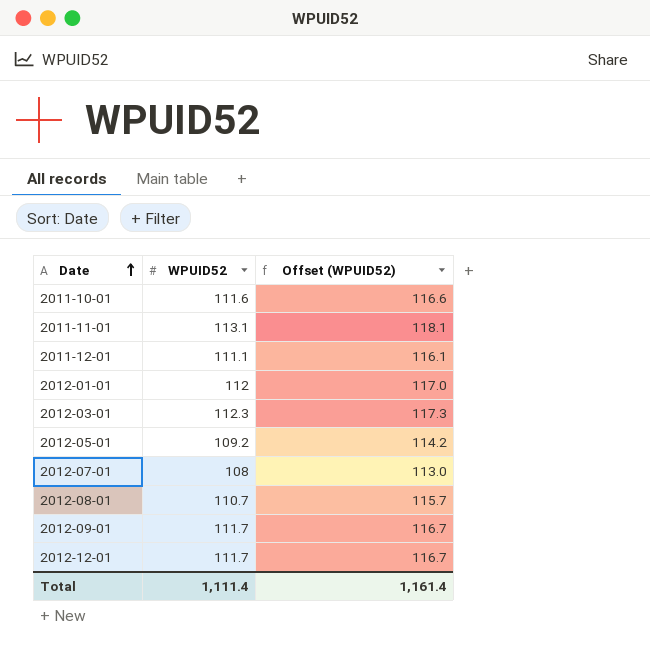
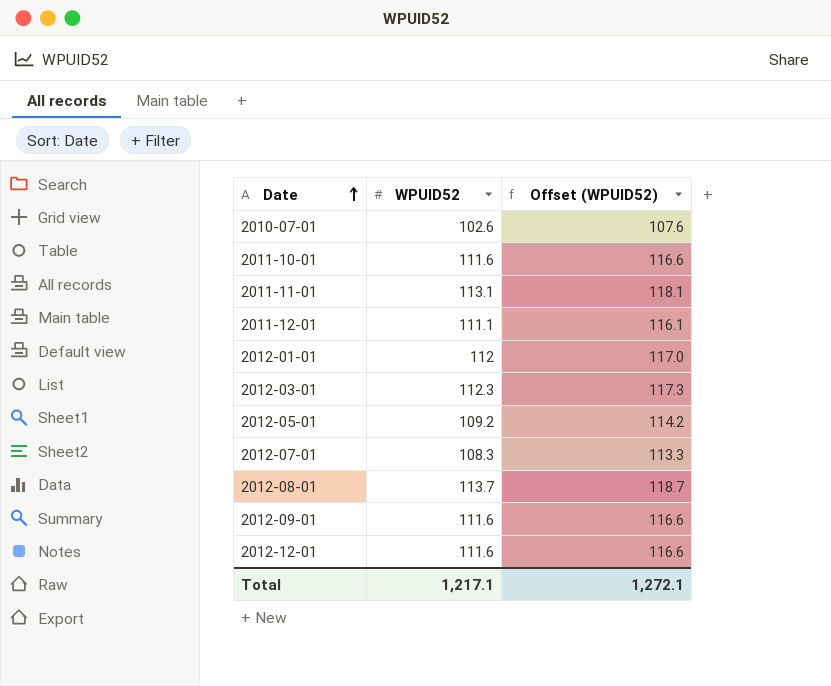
row 2010-07-01: none -> 102.6 | 107.6
2012-07-01 | WPUID52: 108 -> 108.3
2012-07-01 | Offset (WPUID52): 113.0 -> 113.3
2012-08-01 | WPUID52: 110.7 -> 113.7
2012-08-01 | Offset (WPUID52): 115.7 -> 118.7
2012-09-01 | WPUID52: 111.7 -> 111.6
2012-09-01 | Offset (WPUID52): 116.7 -> 116.6
2012-12-01 | WPUID52: 111.7 -> 111.6
2012-12-01 | Offset (WPUID52): 116.7 -> 116.6
Total | WPUID52: 1,111.4 -> 1,217.1
Total | Offset (WPUID52): 1,161.4 -> 1,272.1

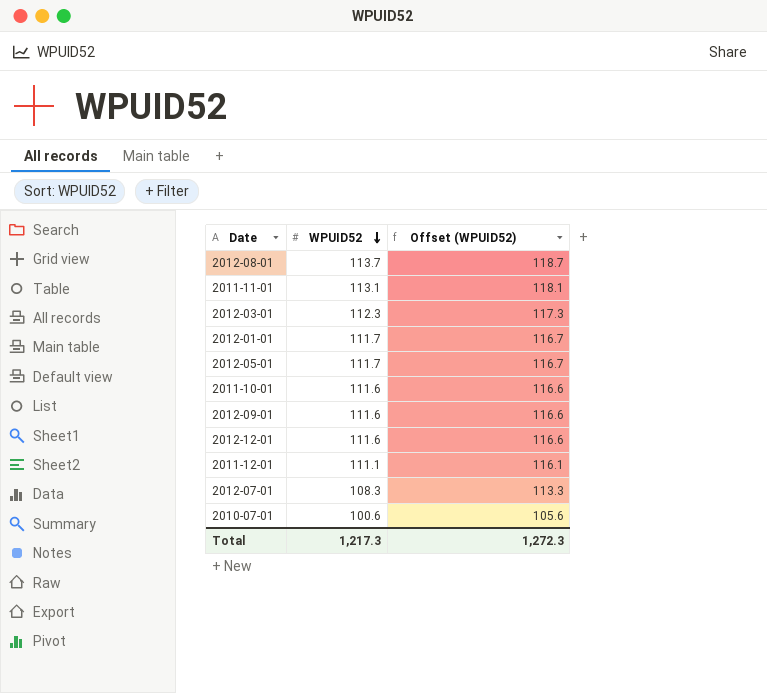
row order: Date ascending -> WPUID52 descending
2012-01-01 | WPUID52: 112 -> 111.7
2012-01-01 | Offset (WPUID52): 117.0 -> 116.7
2012-05-01 | WPUID52: 109.2 -> 111.7
2012-05-01 | Offset (WPUID52): 114.2 -> 116.7
2010-07-01 | WPUID52: 102.6 -> 100.6
2010-07-01 | Offset (WPUID52): 107.6 -> 105.6
Total | WPUID52: 1,217.1 -> 1,217.3
Total | Offset (WPUID52): 1,272.1 -> 1,272.3

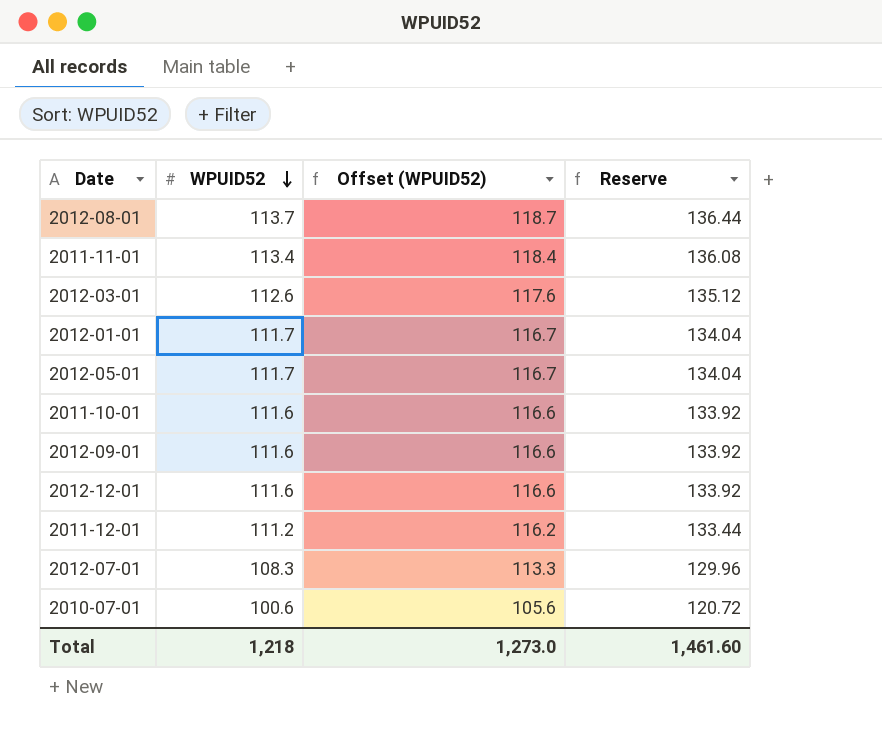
column Reserve | formula: none -> [WPUID52] * 1.2
2011-11-01 | WPUID52: 113.1 -> 113.4
2011-11-01 | Offset (WPUID52): 118.1 -> 118.4
2012-03-01 | WPUID52: 112.3 -> 112.6
2012-03-01 | Offset (WPUID52): 117.3 -> 117.6
2011-12-01 | WPUID52: 111.1 -> 111.2
2011-12-01 | Offset (WPUID52): 116.1 -> 116.2
Total | WPUID52: 1,217.3 -> 1,218
Total | Offset (WPUID52): 1,272.3 -> 1,273.0

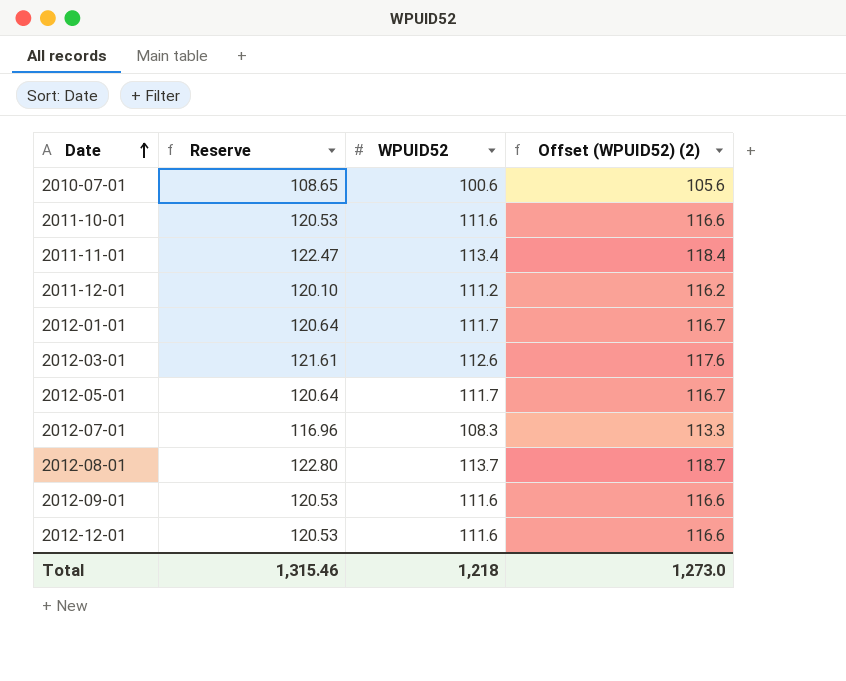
row order: WPUID52 descending -> Date ascending
column Reserve | formula: [WPUID52] * 1.2 -> [WPUID52] * 1.08
column Reserve | position: 4 -> 2
column name: Offset (WPUID52) -> Offset (WPUID52) (2)
Total | Reserve: 1,461.60 -> 1,315.46

